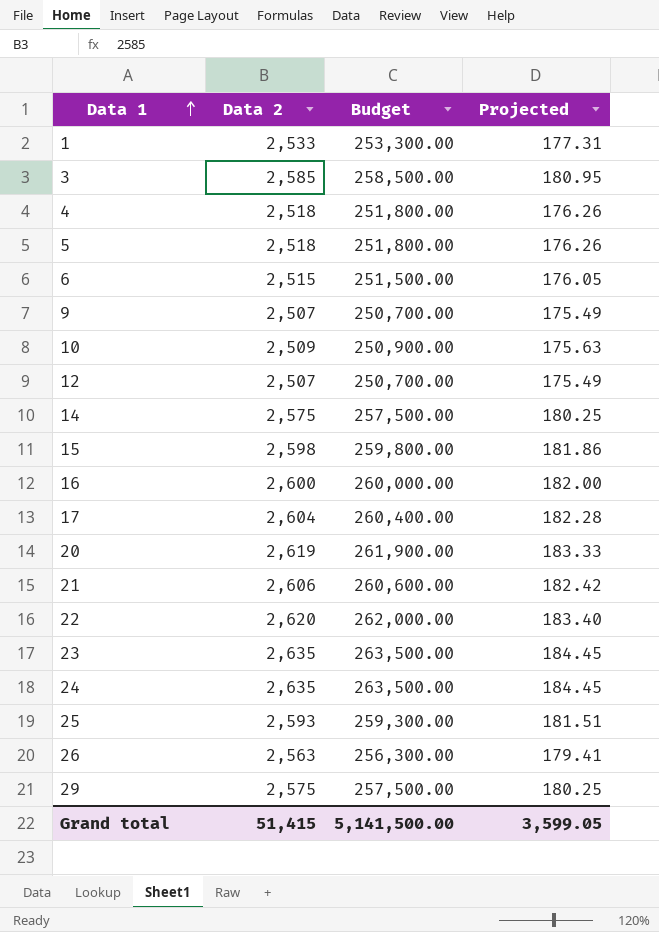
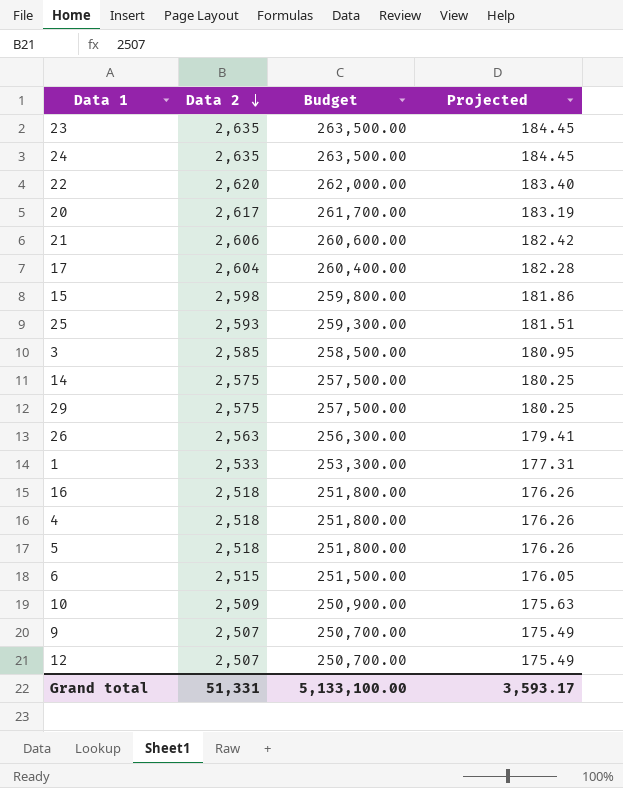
row order: Data 1 ascending -> Data 2 descending
20 | Data 2: 2,619 -> 2,617
20 | Budget: 261,900.00 -> 261,700.00
20 | Projected: 183.33 -> 183.19
16 | Data 2: 2,600 -> 2,518
16 | Budget: 260,000.00 -> 251,800.00
16 | Projected: 182.00 -> 176.26
Grand total | Data 2: 51,415 -> 51,331
Grand total | Budget: 5,141,500.00 -> 5,133,100.00
Grand total | Projected: 3,599.05 -> 3,593.17

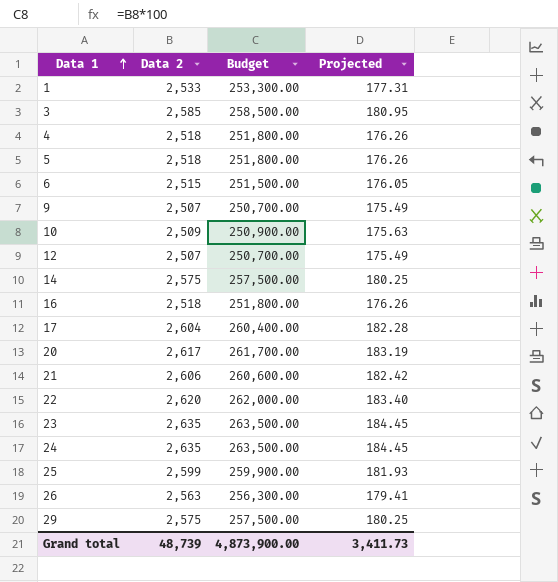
row order: Data 2 descending -> Data 1 ascending
row 15: 2,598 | 259,800.00 | 181.86 -> none
25 | Data 2: 2,593 -> 2,599
25 | Budget: 259,300.00 -> 259,900.00
25 | Projected: 181.51 -> 181.93
Grand total | Data 2: 51,331 -> 48,739
Grand total | Budget: 5,133,100.00 -> 4,873,900.00
Grand total | Projected: 3,593.17 -> 3,411.73

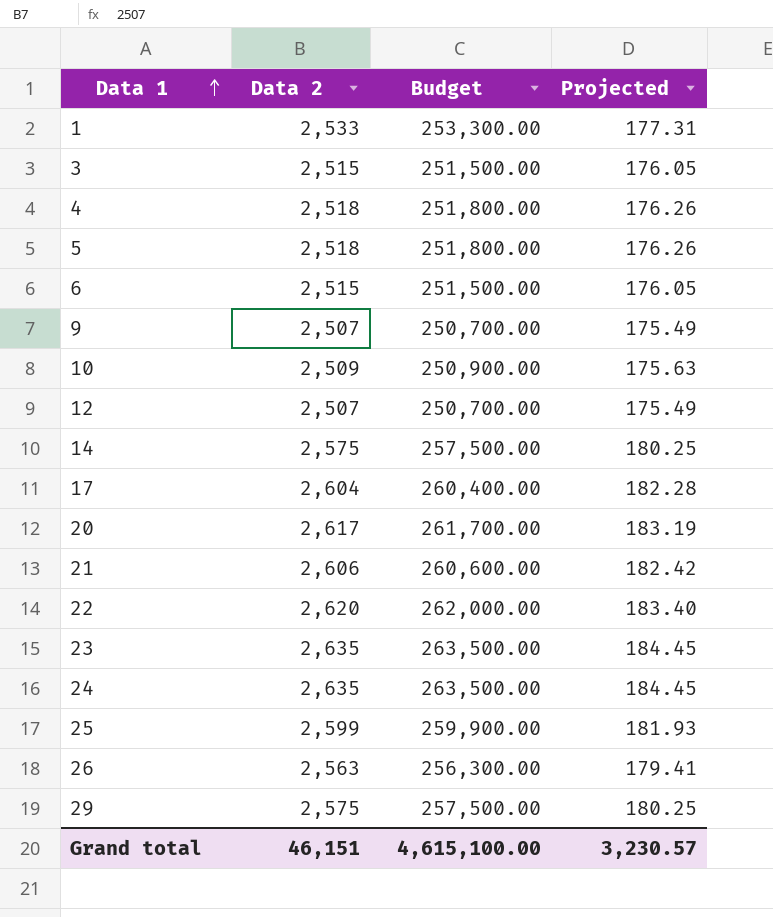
row 16: 2,518 | 251,800.00 | 176.26 -> none
3 | Data 2: 2,585 -> 2,515
3 | Budget: 258,500.00 -> 251,500.00
3 | Projected: 180.95 -> 176.05
Grand total | Data 2: 48,739 -> 46,151
Grand total | Budget: 4,873,900.00 -> 4,615,100.00
Grand total | Projected: 3,411.73 -> 3,230.57

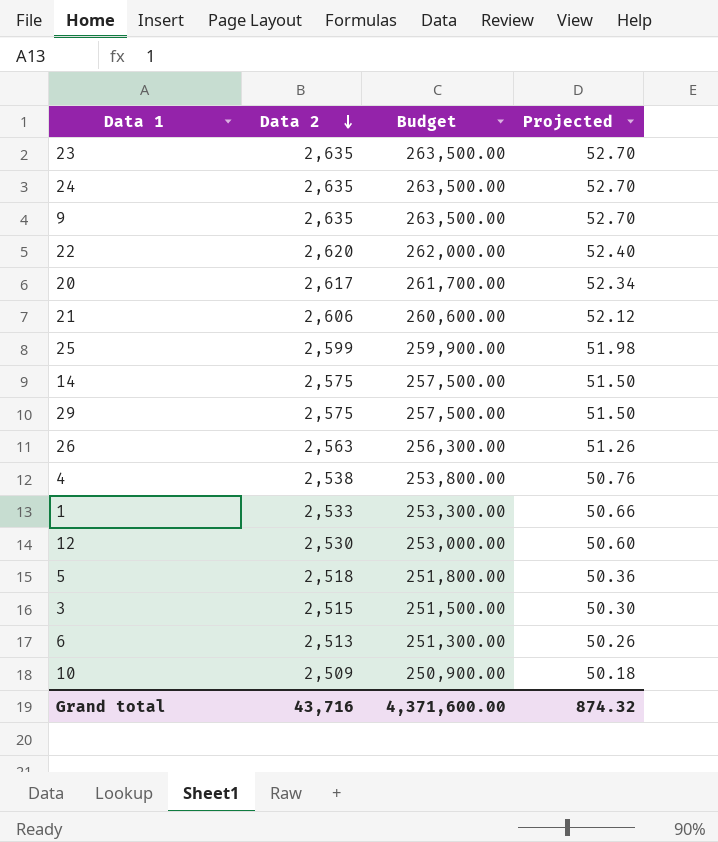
row order: Data 1 ascending -> Data 2 descending
column Projected | formula: [Data 2] * 0.07 -> [Data 2] * 0.02
row 17: 2,604 | 260,400.00 | 182.28 -> none
9 | Data 2: 2,507 -> 2,635
9 | Budget: 250,700.00 -> 263,500.00
4 | Data 2: 2,518 -> 2,538
4 | Budget: 251,800.00 -> 253,800.00
12 | Data 2: 2,507 -> 2,530
12 | Budget: 250,700.00 -> 253,000.00
6 | Data 2: 2,515 -> 2,513
6 | Budget: 251,500.00 -> 251,300.00
Grand total | Data 2: 46,151 -> 43,716
Grand total | Budget: 4,615,100.00 -> 4,371,600.00
Grand total | Projected: 3,230.57 -> 874.32

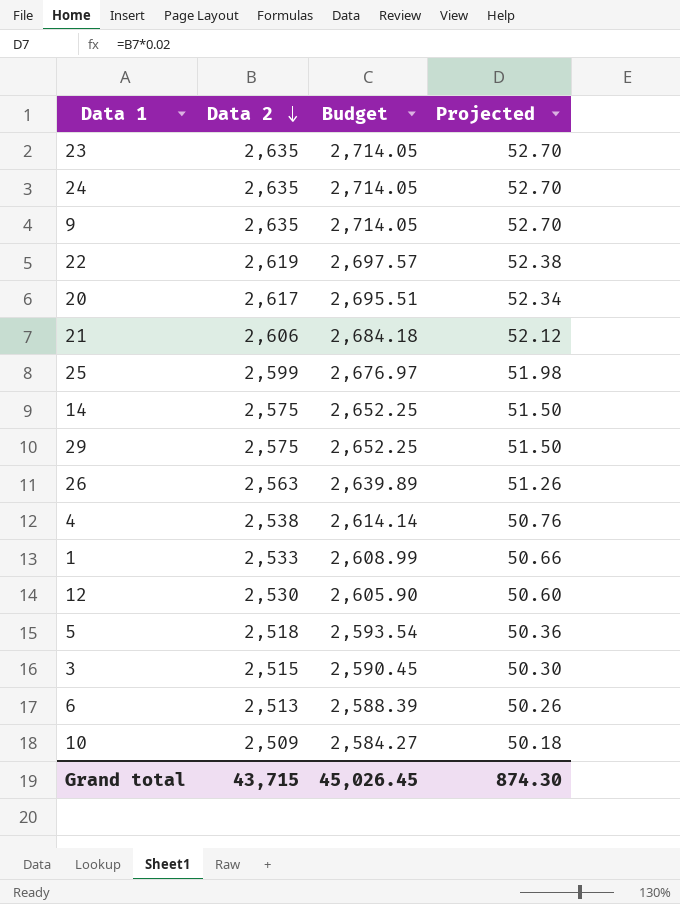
column Budget | formula: [Data 2] * 100 -> [Data 2] * 1.03
22 | Data 2: 2,620 -> 2,619
22 | Projected: 52.40 -> 52.38
Grand total | Data 2: 43,716 -> 43,715
Grand total | Budget: 4,371,600.00 -> 45,026.45
Grand total | Projected: 874.32 -> 874.30

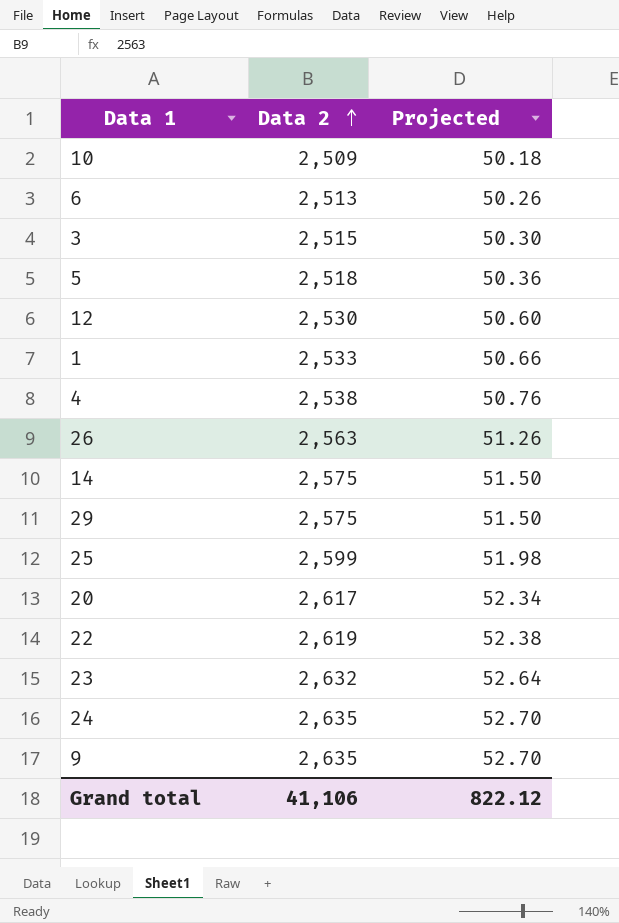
row order: Data 2 descending -> Data 2 ascending
column Budget | formula: [Data 2] * 1.03 -> none
row 21: 2,606 | 2,684.18 | 52.12 -> none
23 | Data 2: 2,635 -> 2,632
23 | Projected: 52.70 -> 52.64
Grand total | Data 2: 43,715 -> 41,106
Grand total | Projected: 874.30 -> 822.12

